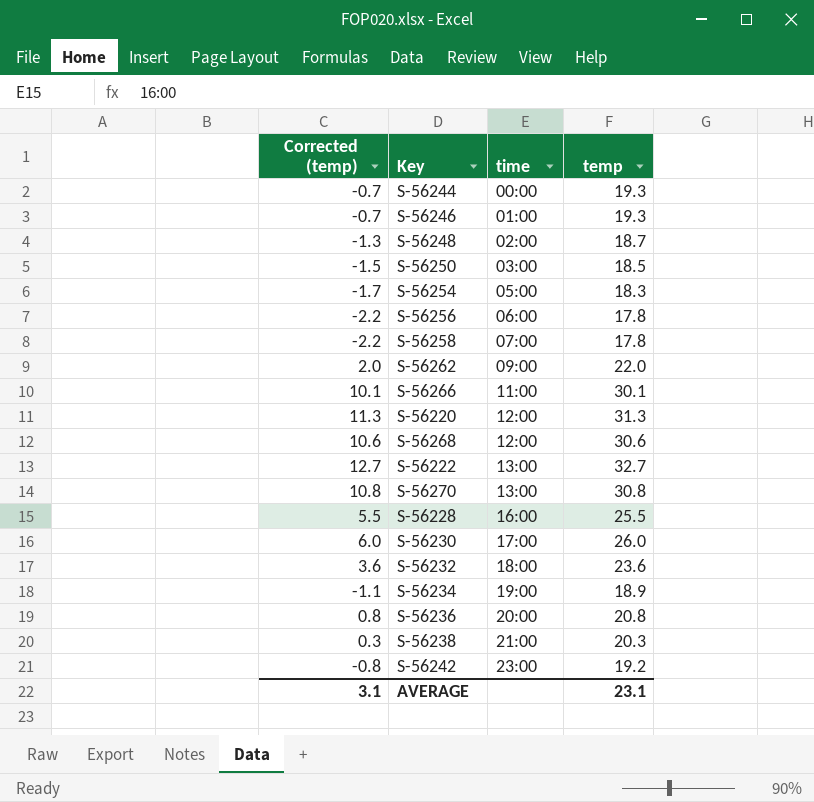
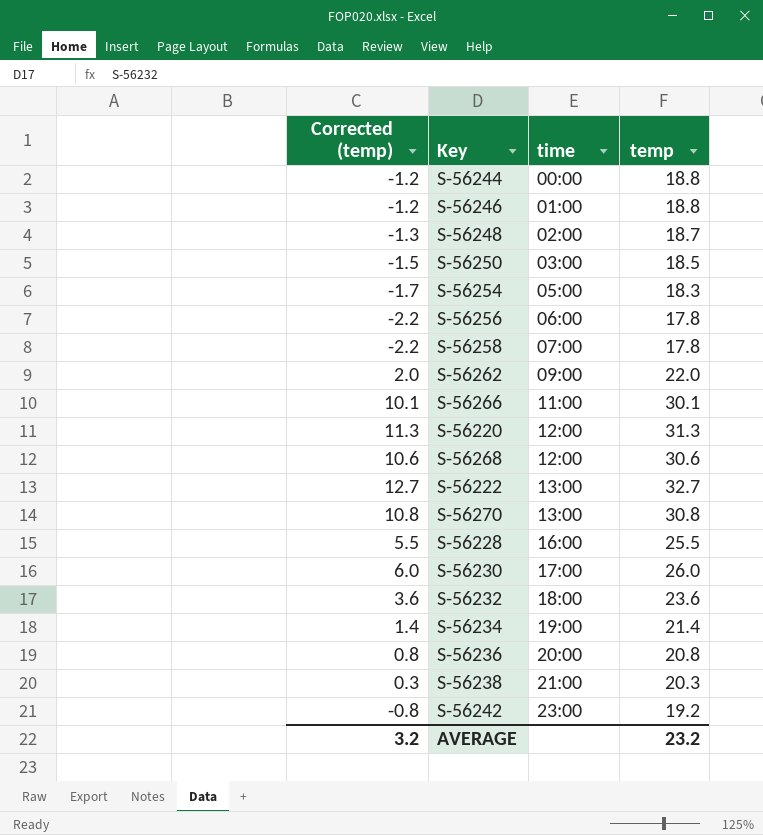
S-56244 | Corrected (temp): -0.7 -> -1.2
S-56244 | temp: 19.3 -> 18.8
S-56246 | Corrected (temp): -0.7 -> -1.2
S-56246 | temp: 19.3 -> 18.8
S-56234 | Corrected (temp): -1.1 -> 1.4
S-56234 | temp: 18.9 -> 21.4
AVERAGE | Corrected (temp): 3.1 -> 3.2
AVERAGE | temp: 23.1 -> 23.2

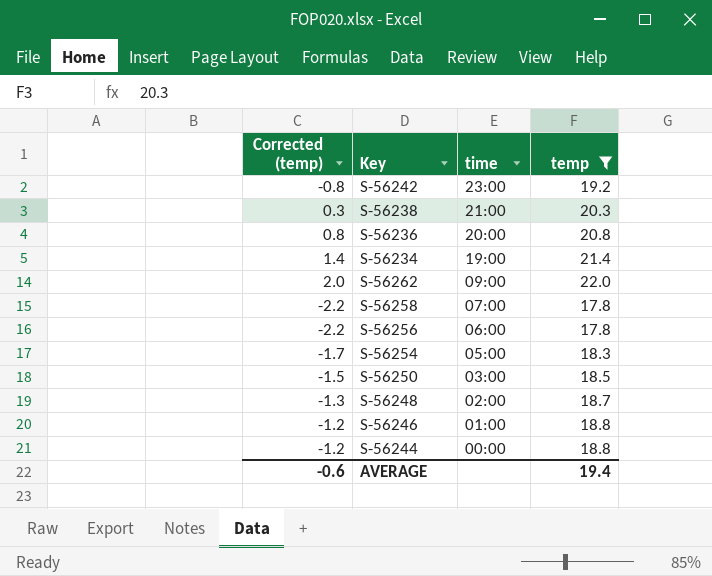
filter: none -> temp <= 22.0
row order: time ascending -> time descending
AVERAGE | Corrected (temp): 3.2 -> -0.6
AVERAGE | temp: 23.2 -> 19.4

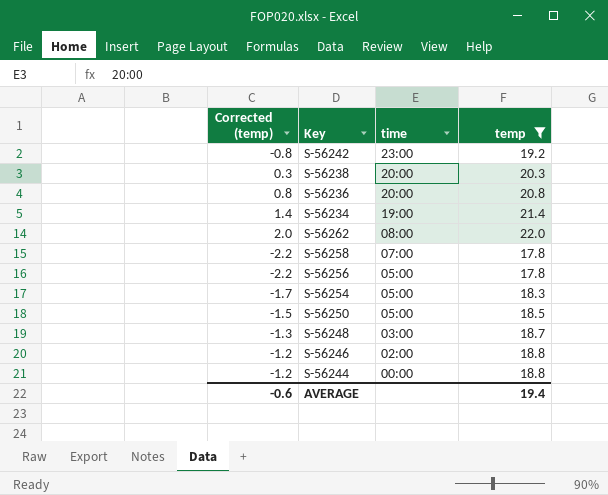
S-56238 | time: 21:00 -> 20:00
S-56262 | time: 09:00 -> 08:00
S-56256 | time: 06:00 -> 05:00
S-56250 | time: 03:00 -> 05:00
S-56248 | time: 02:00 -> 03:00
S-56246 | time: 01:00 -> 02:00

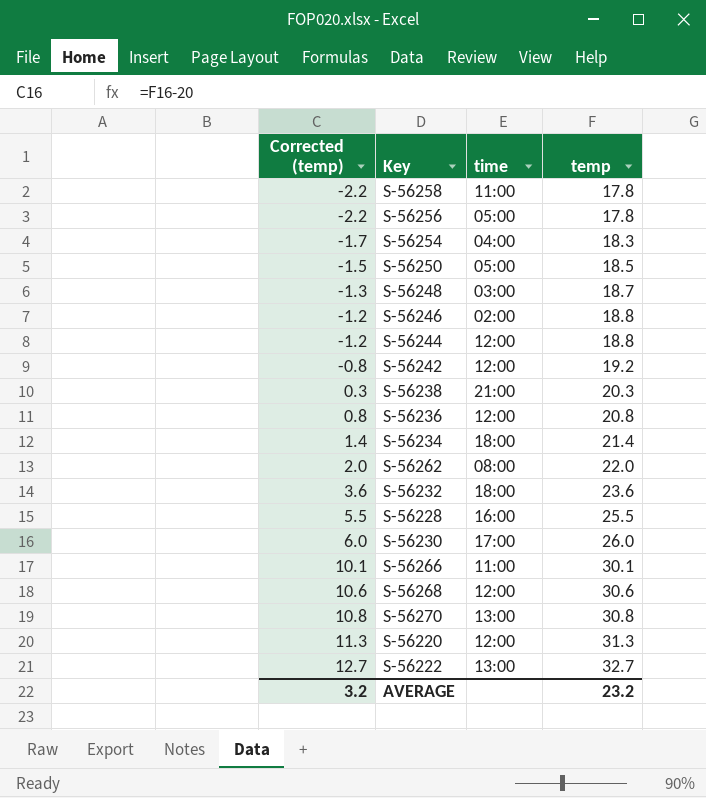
filter: temp <= 22.0 -> none
row order: time descending -> Corrected (temp) ascending
S-56258 | time: 07:00 -> 11:00
S-56254 | time: 05:00 -> 04:00
S-56244 | time: 00:00 -> 12:00
S-56242 | time: 23:00 -> 12:00
S-56238 | time: 20:00 -> 21:00
S-56236 | time: 20:00 -> 12:00
S-56234 | time: 19:00 -> 18:00
AVERAGE | Corrected (temp): -0.6 -> 3.2
AVERAGE | temp: 19.4 -> 23.2

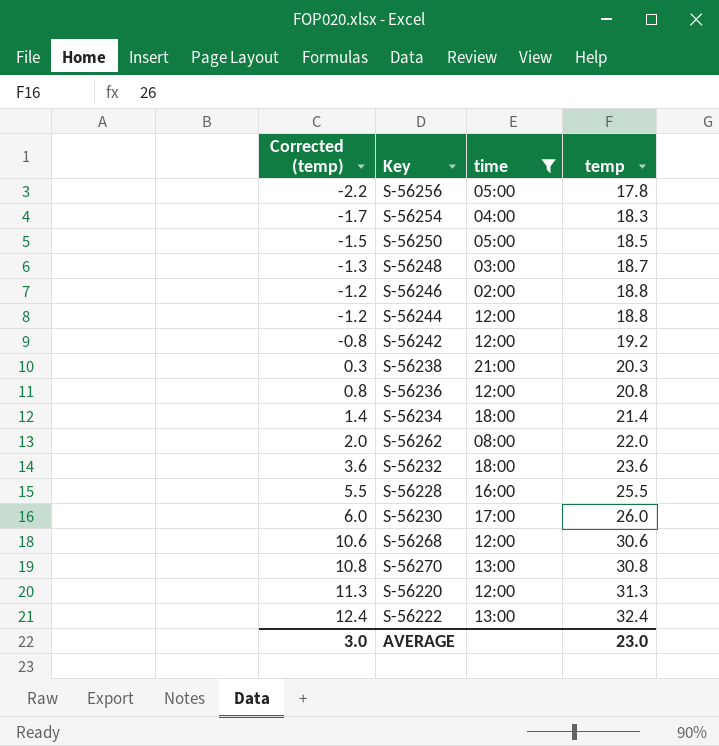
filter: none -> time != 11:00
S-56222 | Corrected (temp): 12.7 -> 12.4
S-56222 | temp: 32.7 -> 32.4
AVERAGE | Corrected (temp): 3.2 -> 3.0
AVERAGE | temp: 23.2 -> 23.0

